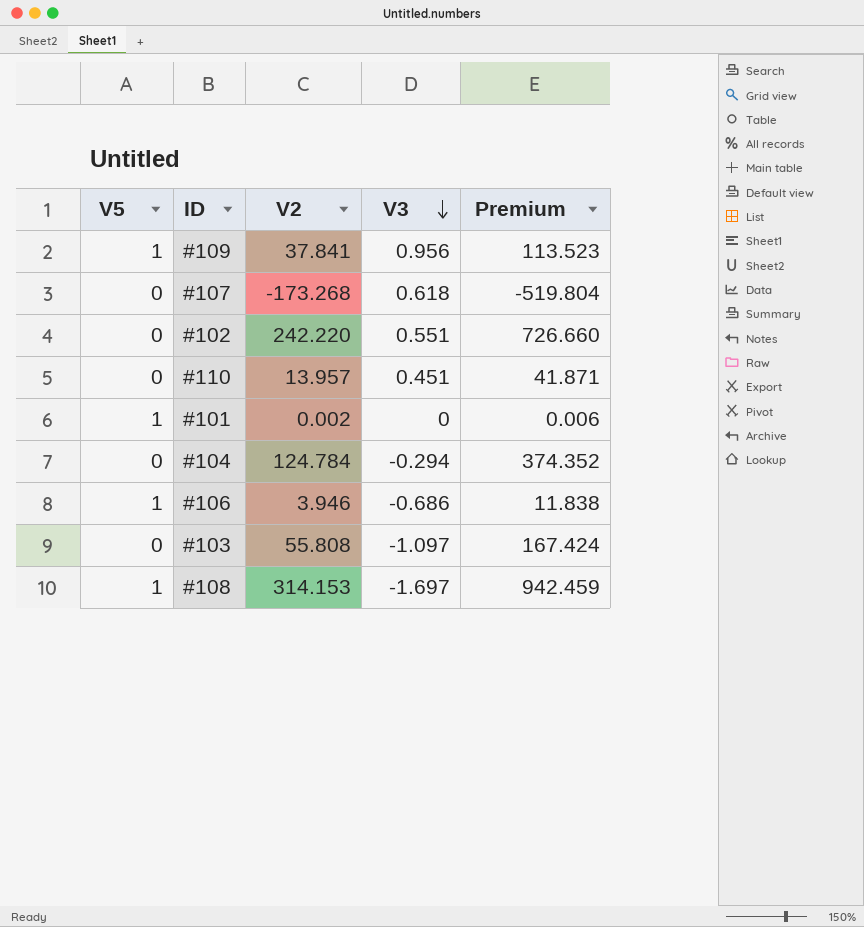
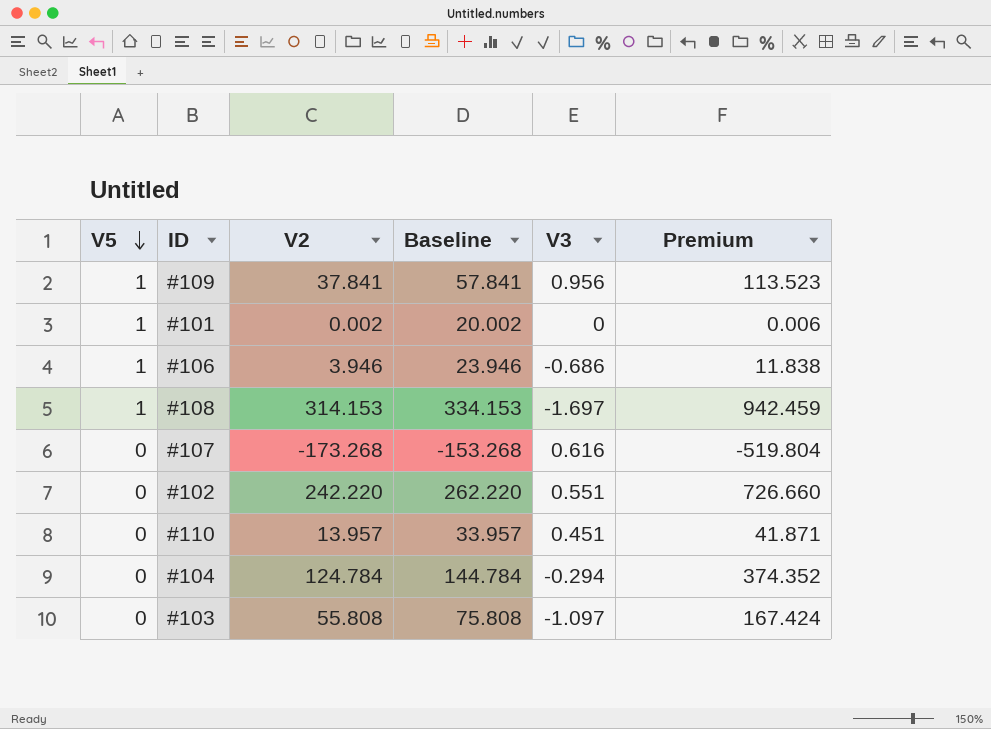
row order: V3 descending -> V5 descending
column Baseline | formula: none -> [V2] + 20
#107 | V3: 0.618 -> 0.616

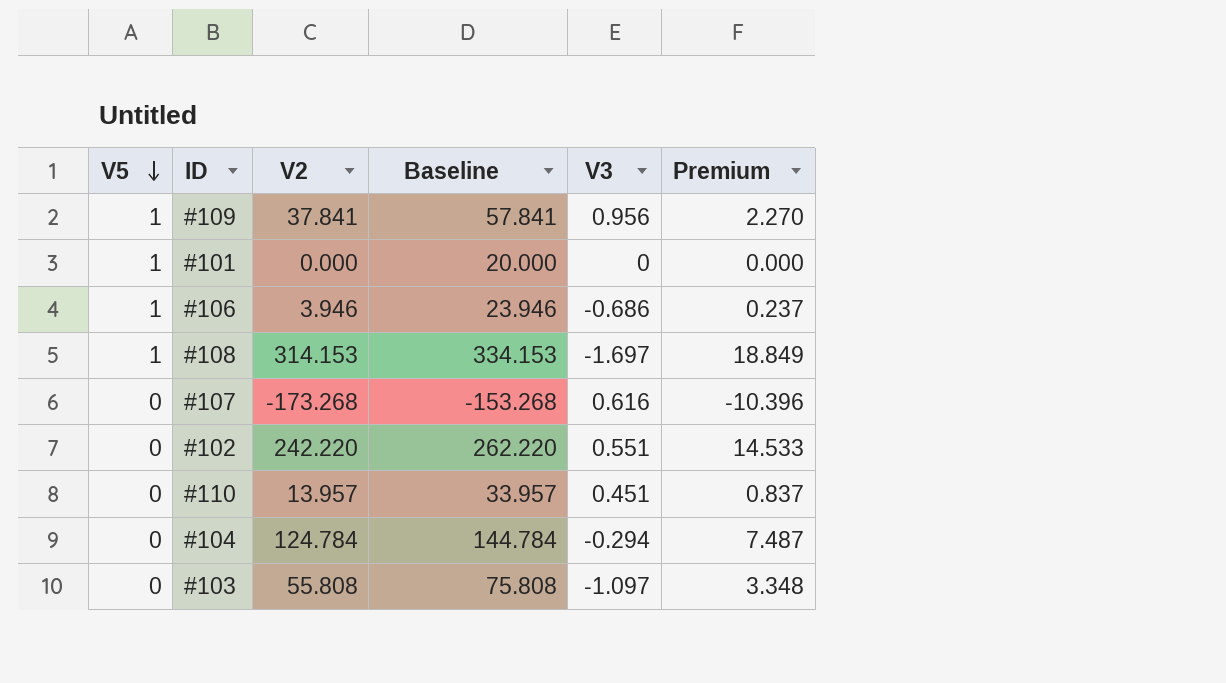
column Premium | formula: [V2] * 3 -> [V2] * 0.06
#101 | V2: 0.002 -> 0.000
#101 | Baseline: 20.002 -> 20.000

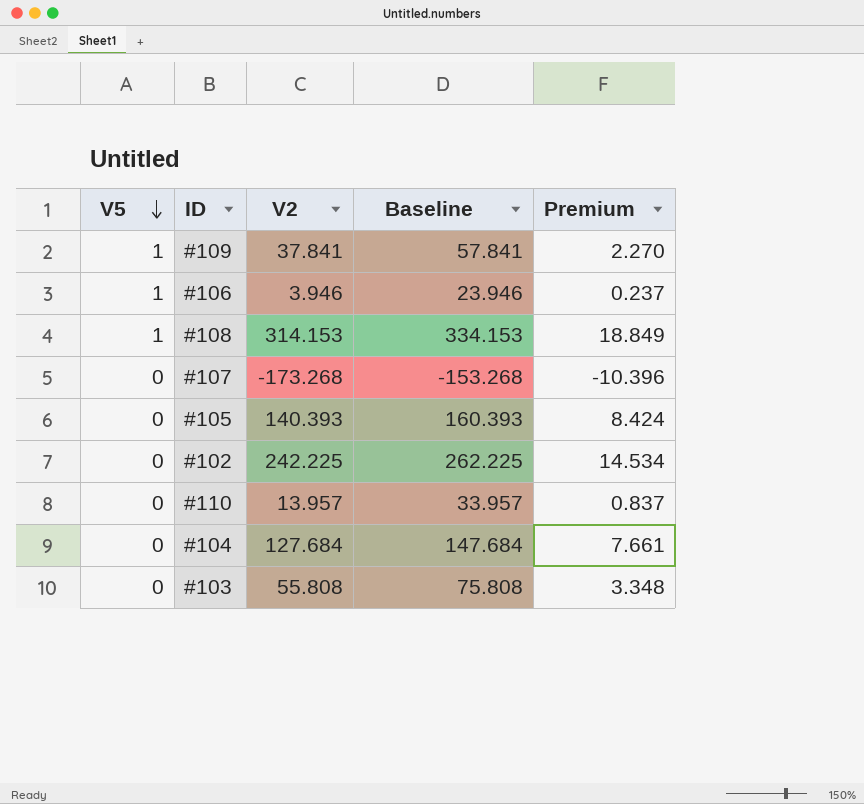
column V3 | position: 5 -> none
row #101: 1 | 0.000 | 20.000 | 0 | 0.000 -> none
row #105: none -> 0 | 140.393 | 160.393 | 8.424
#102 | V2: 242.220 -> 242.225
#102 | Baseline: 262.220 -> 262.225
#102 | Premium: 14.533 -> 14.534
#104 | V2: 124.784 -> 127.684
#104 | Baseline: 144.784 -> 147.684
#104 | Premium: 7.487 -> 7.661

